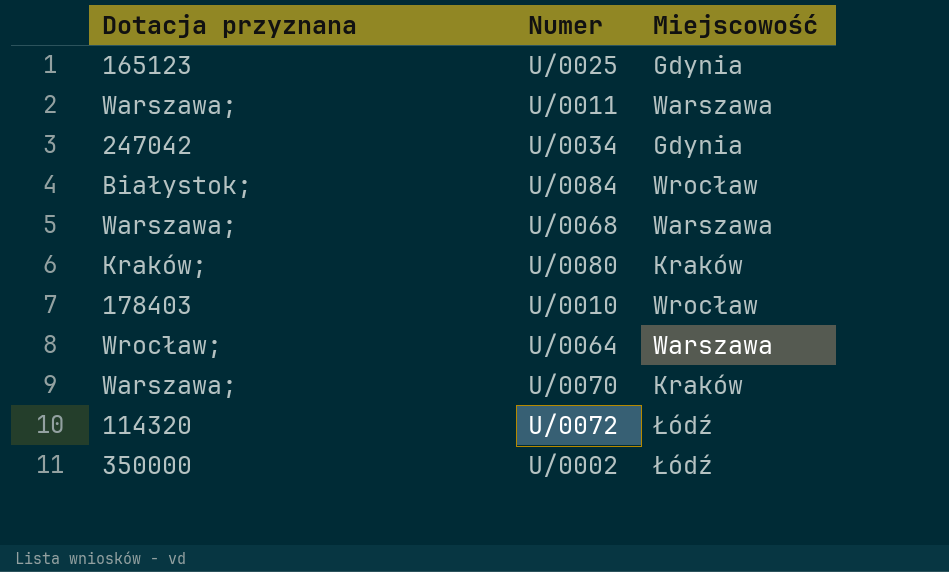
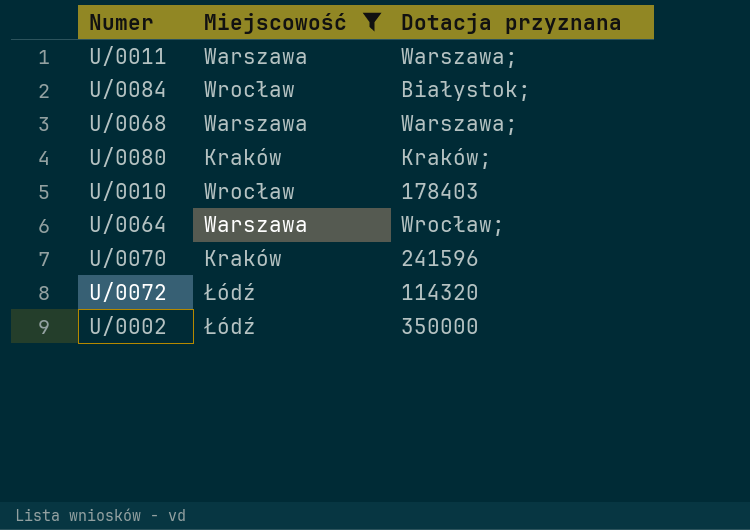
filter: none -> Miejscowość != Gdynia
column Dotacja przyznana | position: 1 -> 3
U/0070 | Dotacja przyznana: Warszawa; -> 241596

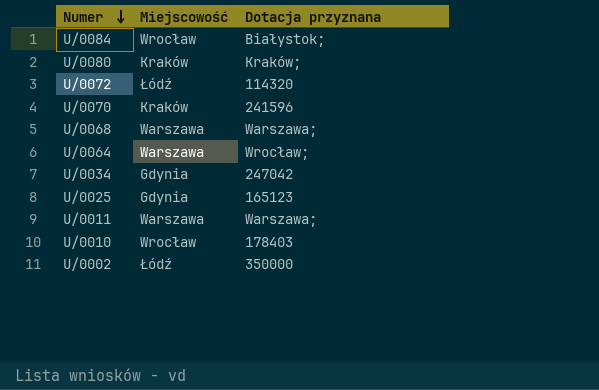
filter: Miejscowość != Gdynia -> none
row order: none -> Numer descending

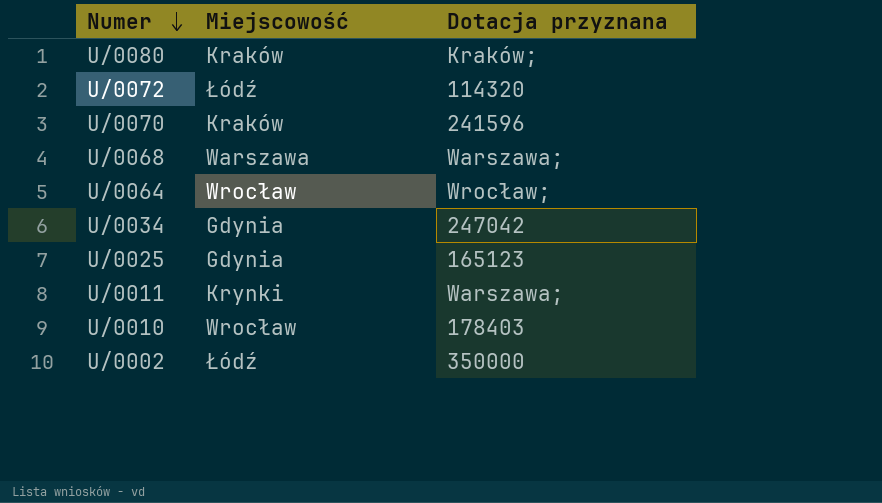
row U/0084: Wrocław | Białystok; -> none
U/0064 | Miejscowość: Warszawa -> Wrocław
U/0011 | Miejscowość: Warszawa -> Krynki

